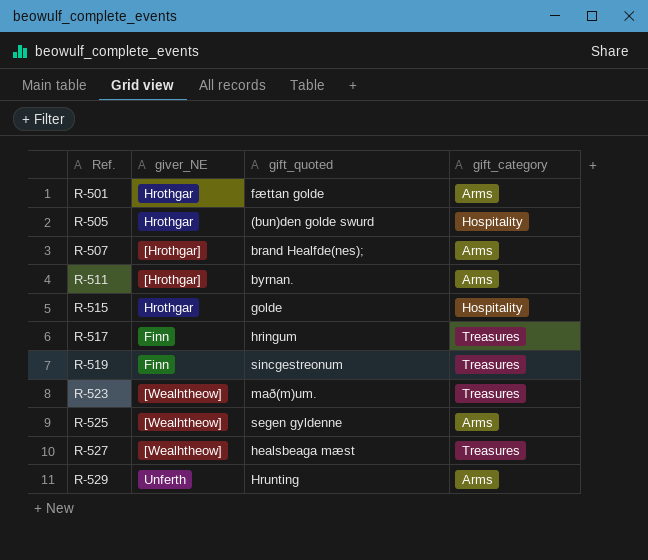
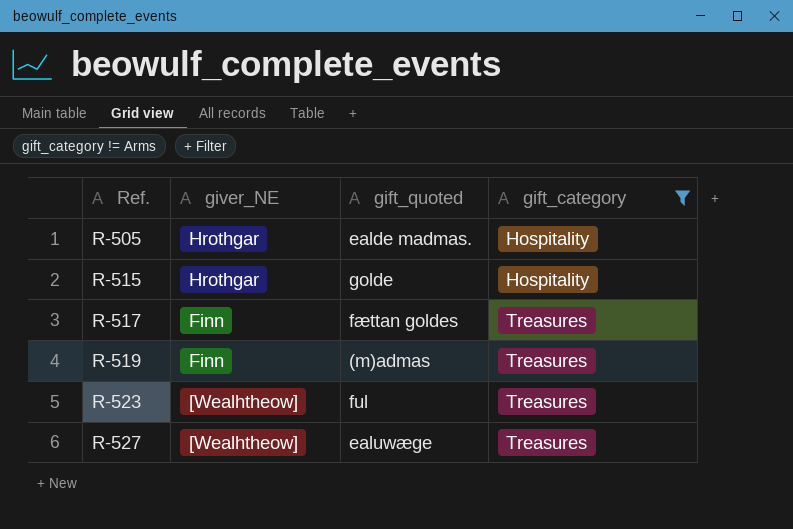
filter: none -> gift_category != Arms
R-505 | gift_quoted: (bun)den golde swurd -> ealde madmas.
R-517 | gift_quoted: hringum -> fættan goldes
R-519 | gift_quoted: sincgestreonum -> (m)admas
R-523 | gift_quoted: mað(m)um. -> ful
R-527 | gift_quoted: healsbeaga mæst -> ealuwæge

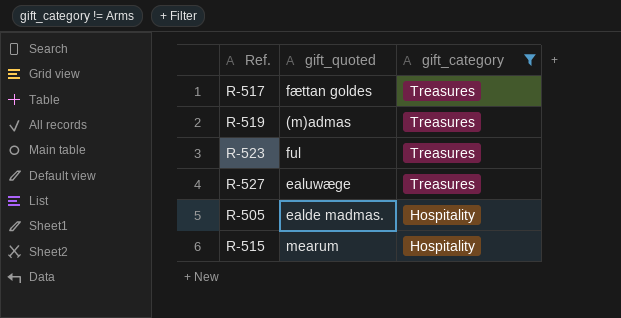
row order: Ref. ascending -> gift_category descending
column giver_NE | position: 2 -> none
R-515 | gift_quoted: golde -> mearum

